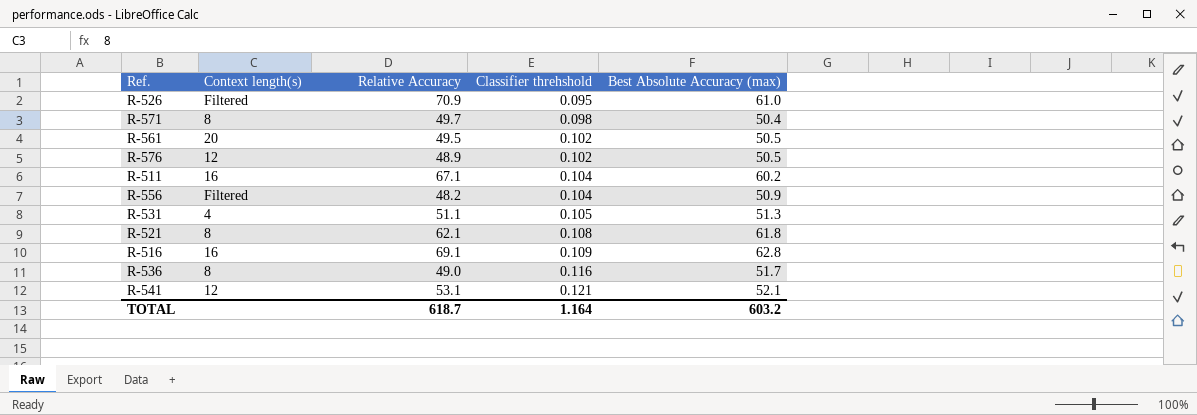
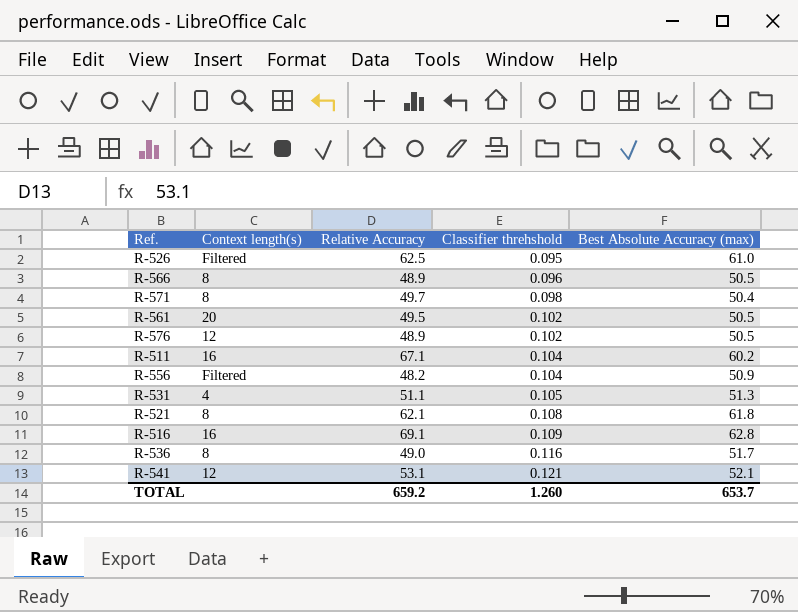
R-526 | Relative Accuracy: 70.9 -> 62.5
row R-566: none -> 8 | 48.9 | 0.096 | 50.5
TOTAL | Relative Accuracy: 618.7 -> 659.2
TOTAL | Classifier threhshold: 1.164 -> 1.260
TOTAL | Best Absolute Accuracy (max): 603.2 -> 653.7

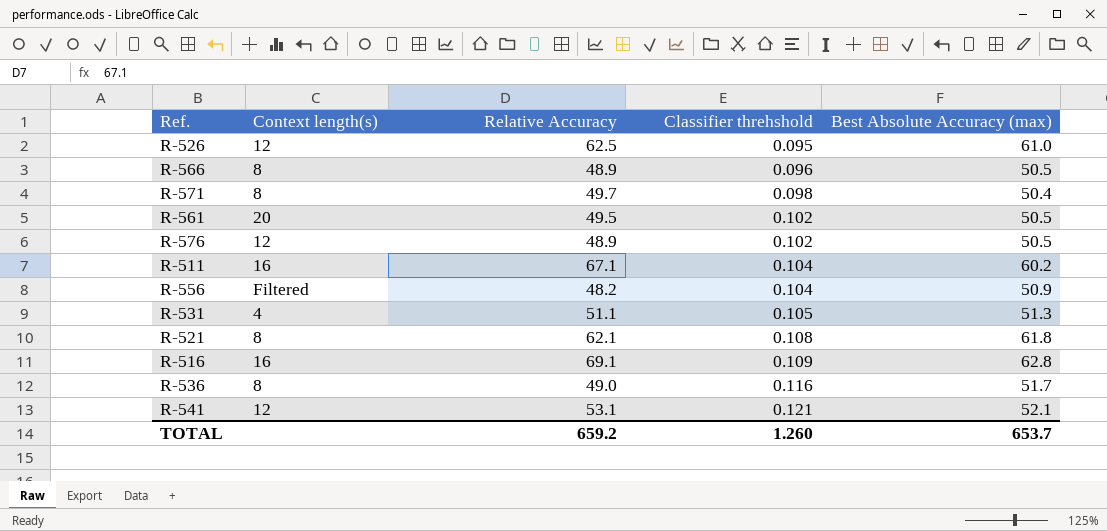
R-526 | Context length(s): Filtered -> 12

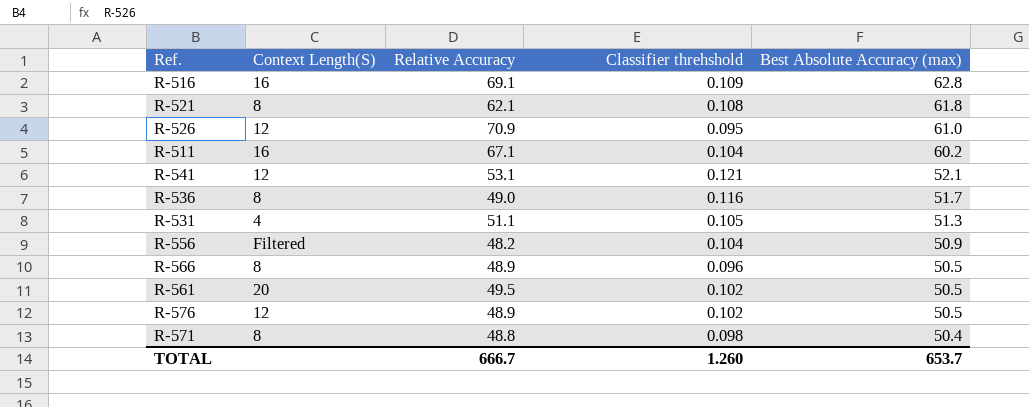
row order: Classifier threhshold ascending -> Best Absolute Accuracy (max) descending
column name: Context length(s) -> Context Length(S)
R-526 | Relative Accuracy: 62.5 -> 70.9
R-571 | Relative Accuracy: 49.7 -> 48.8
TOTAL | Relative Accuracy: 659.2 -> 666.7

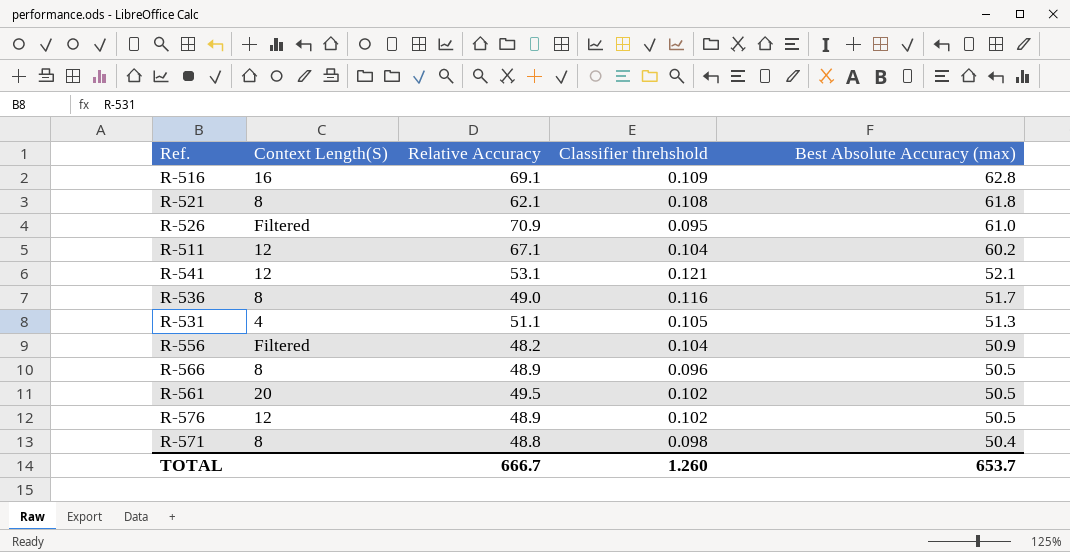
R-526 | Context Length(S): 12 -> Filtered
R-511 | Context Length(S): 16 -> 12

